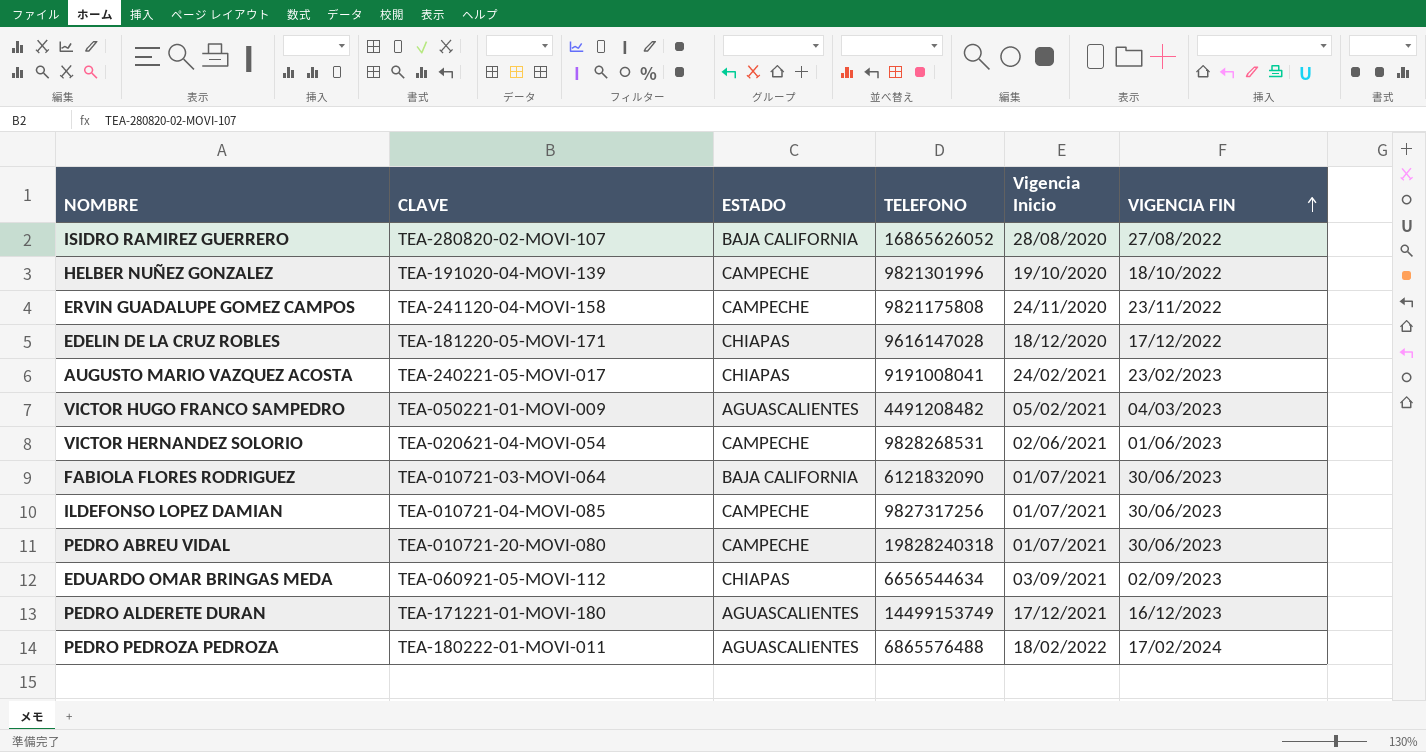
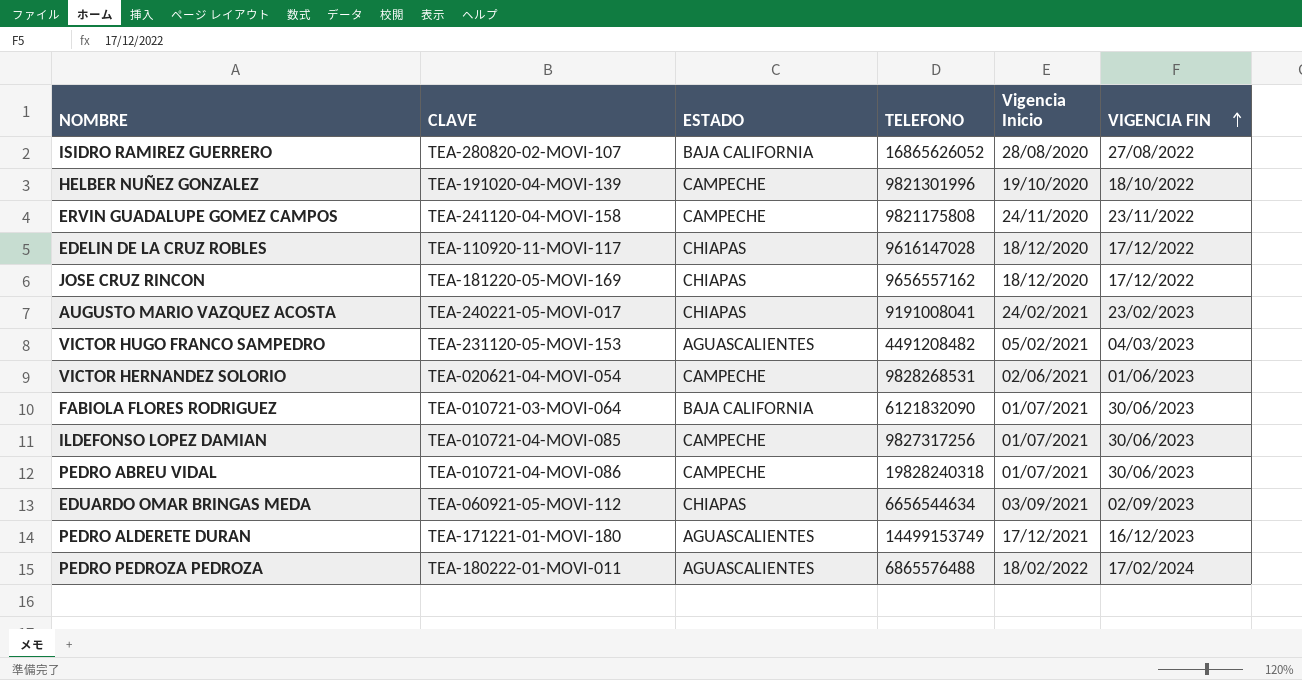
EDELIN DE LA CRUZ ROBLES | CLAVE: TEA-181220-05-MOVI-171 -> TEA-110920-11-MOVI-117
row JOSE CRUZ RINCON: none -> TEA-181220-05-MOVI-169 | CHIAPAS | 9656557162 | 18/12/2020 | 17/12/2022
VICTOR HUGO FRANCO SAMPEDRO | CLAVE: TEA-050221-01-MOVI-009 -> TEA-231120-05-MOVI-153
PEDRO ABREU VIDAL | CLAVE: TEA-010721-20-MOVI-080 -> TEA-010721-04-MOVI-086

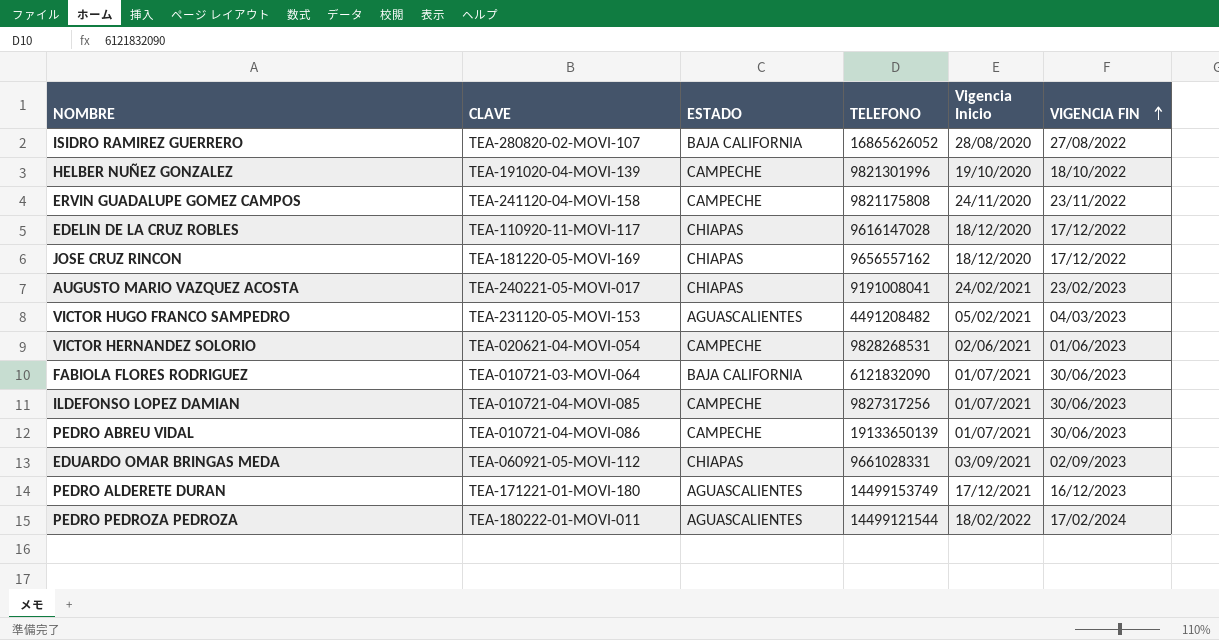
PEDRO ABREU VIDAL | TELEFONO: 19828240318 -> 19133650139
EDUARDO OMAR BRINGAS MEDA | TELEFONO: 6656544634 -> 9661028331
PEDRO PEDROZA PEDROZA | TELEFONO: 6865576488 -> 14499121544

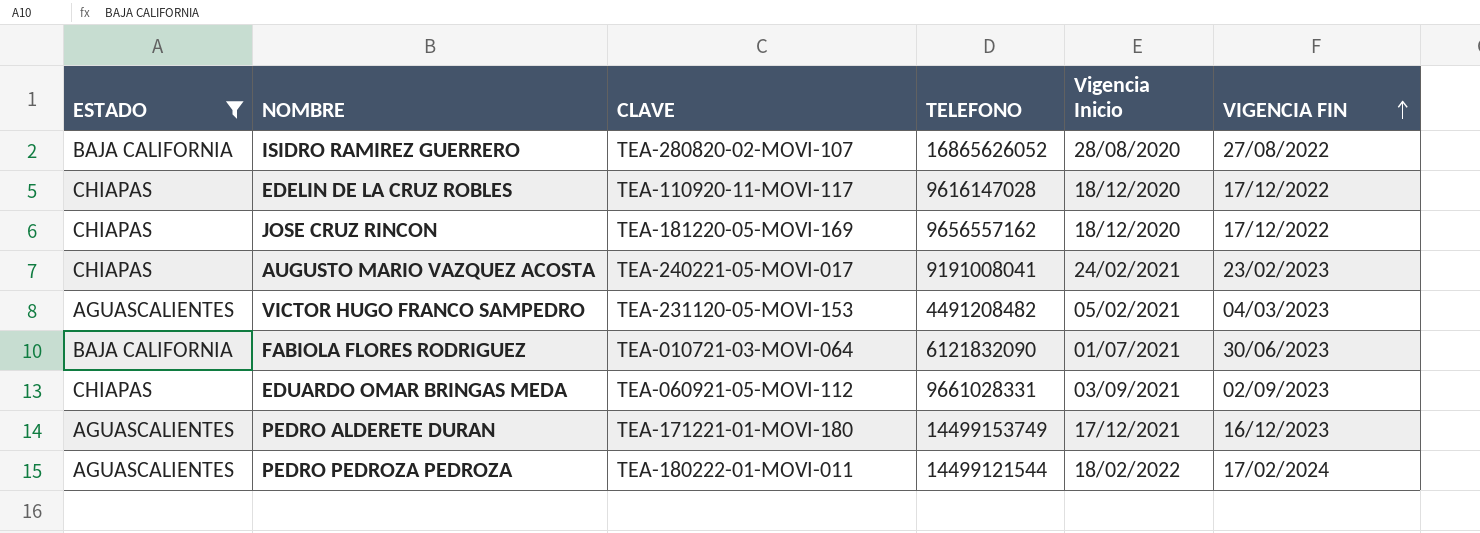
filter: none -> ESTADO != CAMPECHE
column ESTADO | position: 3 -> 1

